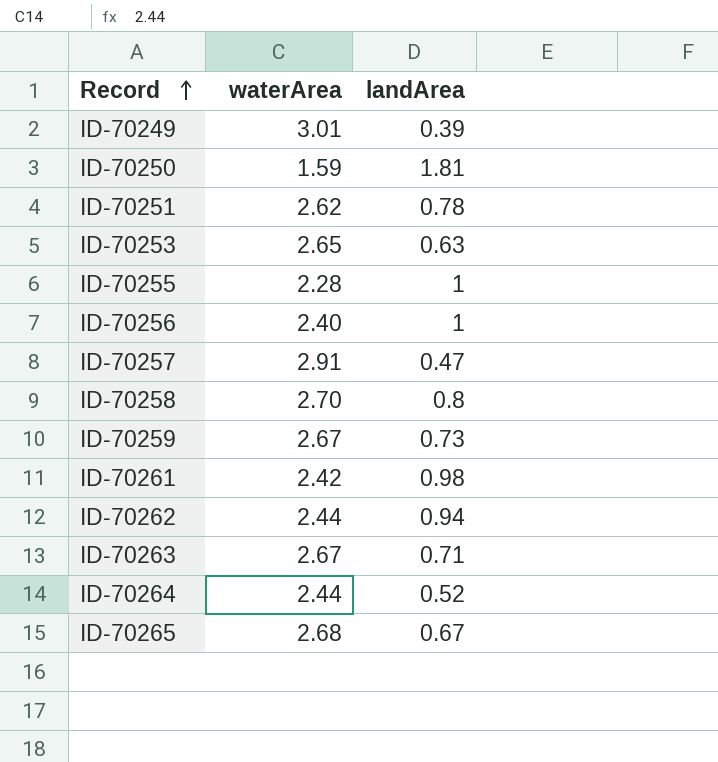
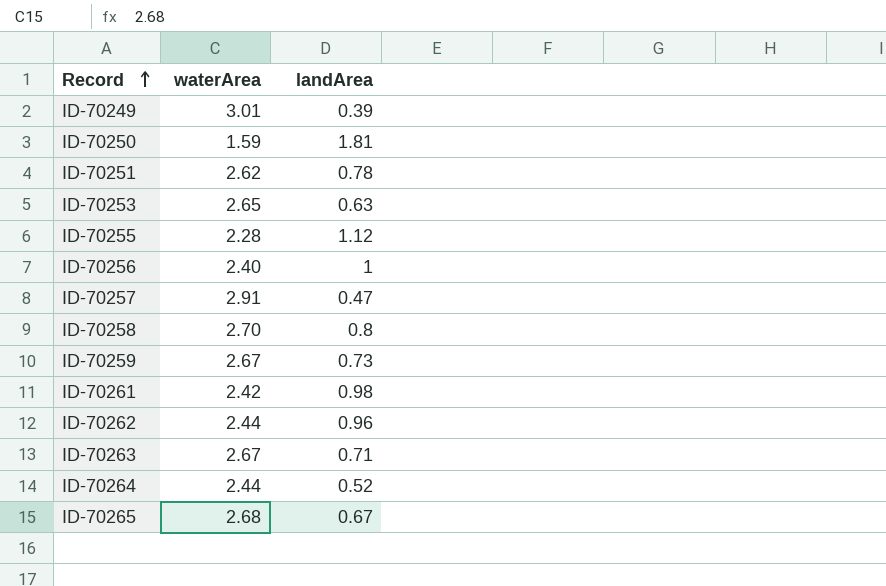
ID-70255 | landArea: 1 -> 1.12
ID-70262 | landArea: 0.94 -> 0.96

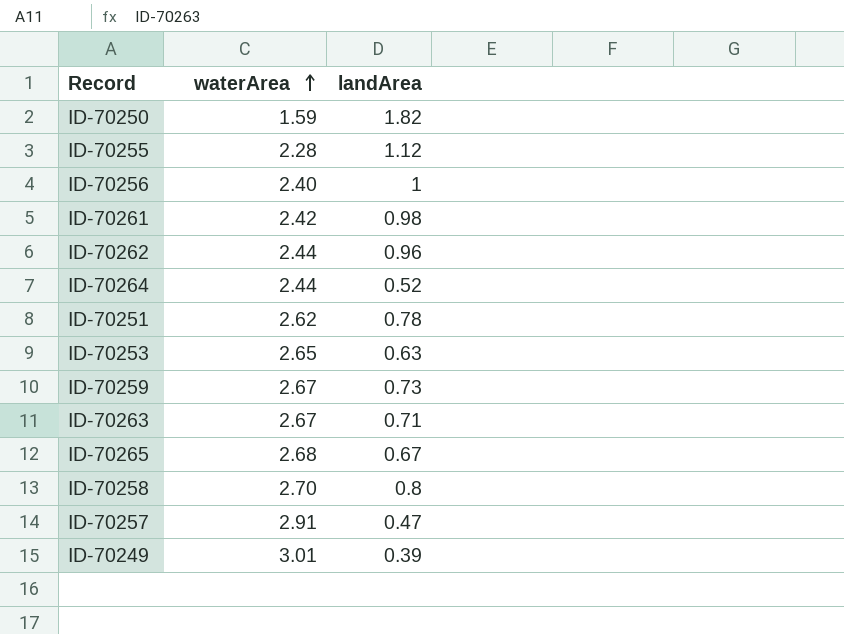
row order: Record ascending -> waterArea ascending
ID-70250 | landArea: 1.81 -> 1.82

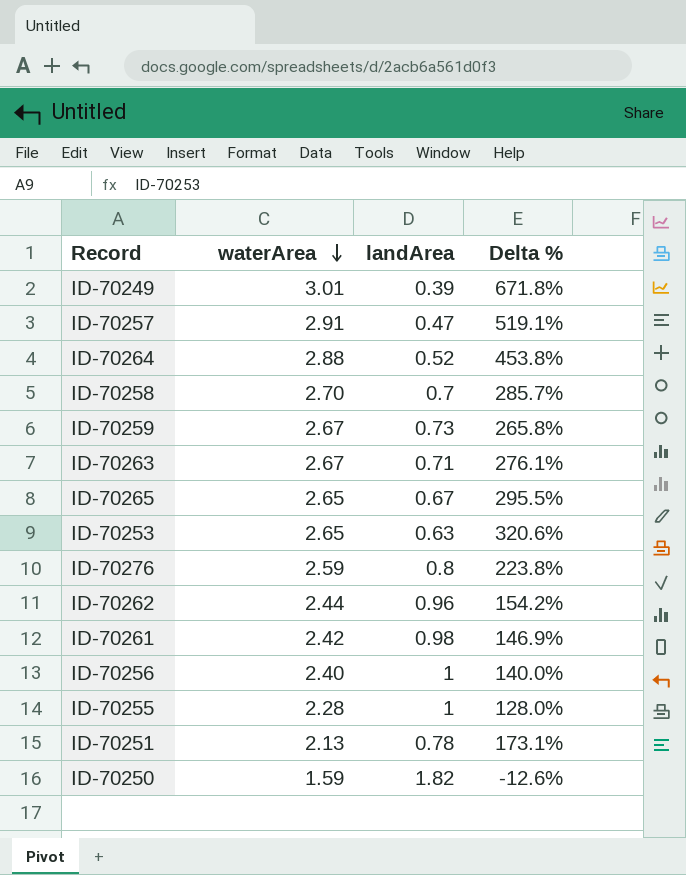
row order: waterArea ascending -> waterArea descending
column Delta % | formula: none -> ([waterArea] - [landArea]) / [landArea]
ID-70264 | waterArea: 2.44 -> 2.88
ID-70258 | landArea: 0.8 -> 0.7
ID-70265 | waterArea: 2.68 -> 2.65
row ID-70276: none -> 2.59 | 0.8 | 223.8%
ID-70255 | landArea: 1.12 -> 1
ID-70251 | waterArea: 2.62 -> 2.13

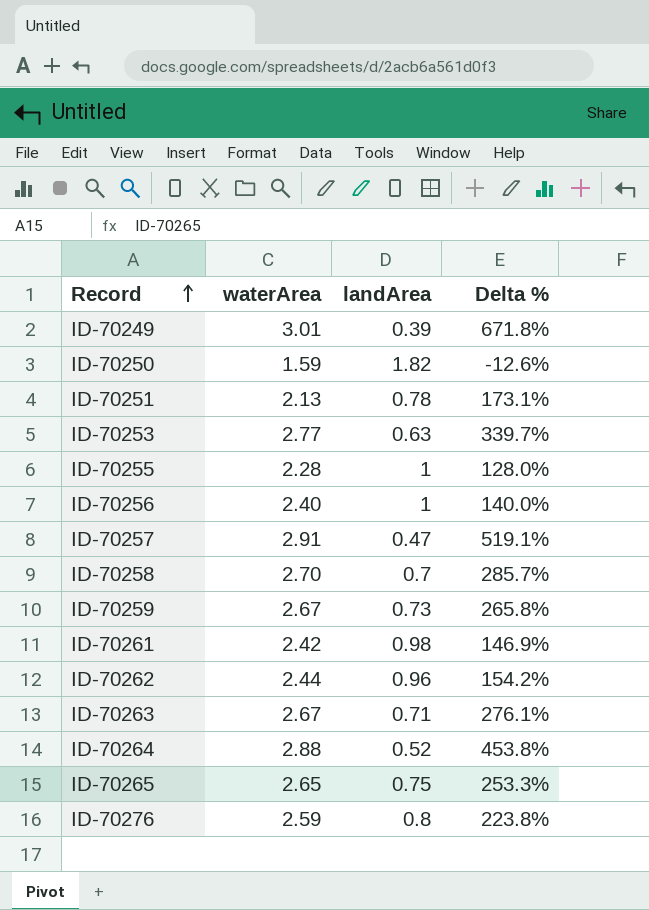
row order: waterArea descending -> Record ascending
ID-70253 | waterArea: 2.65 -> 2.77
ID-70253 | Delta %: 320.6% -> 339.7%
ID-70265 | landArea: 0.67 -> 0.75
ID-70265 | Delta %: 295.5% -> 253.3%

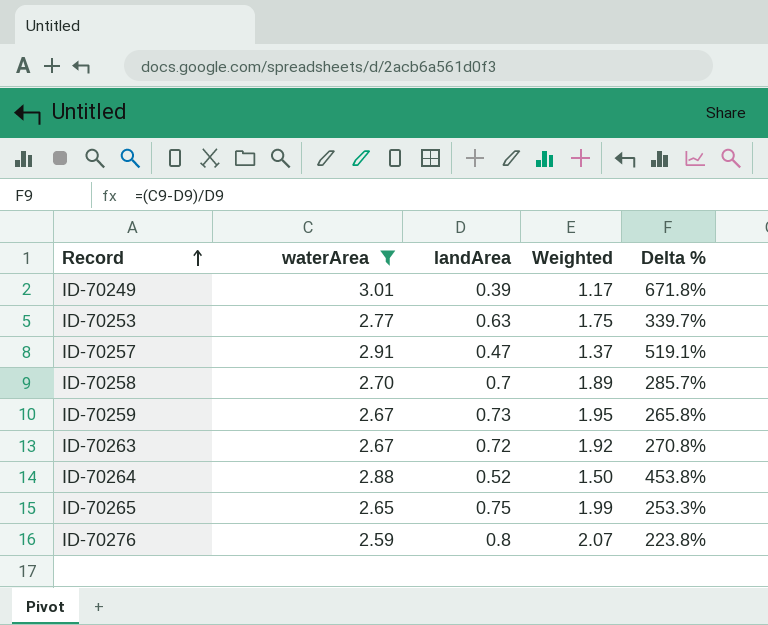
filter: none -> waterArea >= 2.59
column Weighted | formula: none -> [waterArea] * [landArea]
ID-70263 | landArea: 0.71 -> 0.72
ID-70263 | Delta %: 276.1% -> 270.8%

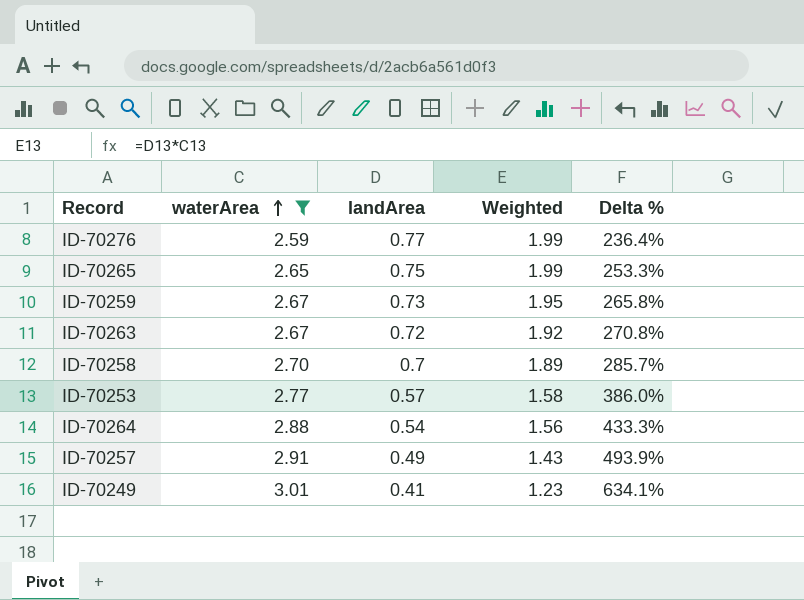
row order: Record ascending -> waterArea ascending
ID-70276 | landArea: 0.8 -> 0.77
ID-70276 | Weighted: 2.07 -> 1.99
ID-70276 | Delta %: 223.8% -> 236.4%
ID-70253 | landArea: 0.63 -> 0.57
ID-70253 | Weighted: 1.75 -> 1.58
ID-70253 | Delta %: 339.7% -> 386.0%
ID-70264 | landArea: 0.52 -> 0.54
ID-70264 | Weighted: 1.50 -> 1.56
ID-70264 | Delta %: 453.8% -> 433.3%
ID-70257 | landArea: 0.47 -> 0.49
ID-70257 | Weighted: 1.37 -> 1.43
ID-70257 | Delta %: 519.1% -> 493.9%
ID-70249 | landArea: 0.39 -> 0.41
ID-70249 | Weighted: 1.17 -> 1.23
ID-70249 | Delta %: 671.8% -> 634.1%

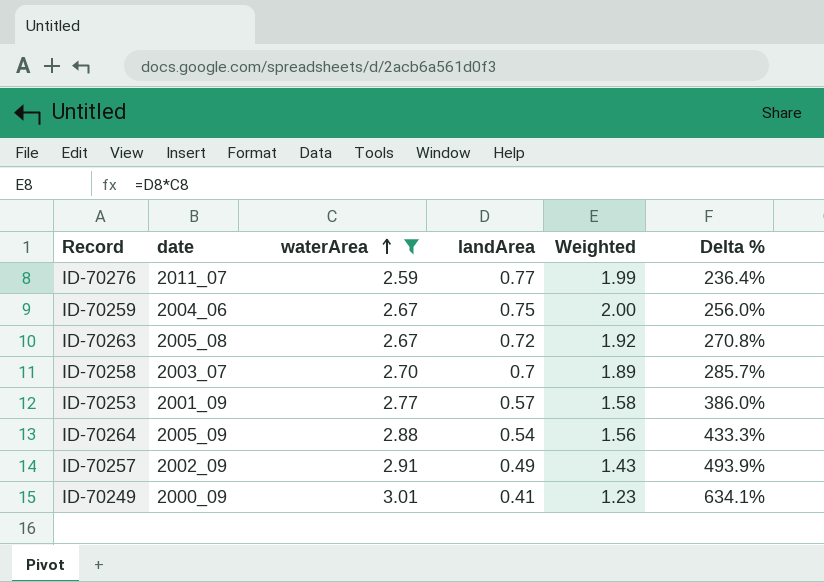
column date | position: none -> 2
row ID-70265: 2.65 | 0.75 | 1.99 | 253.3% -> none
ID-70259 | landArea: 0.73 -> 0.75
ID-70259 | Weighted: 1.95 -> 2.00
ID-70259 | Delta %: 265.8% -> 256.0%

